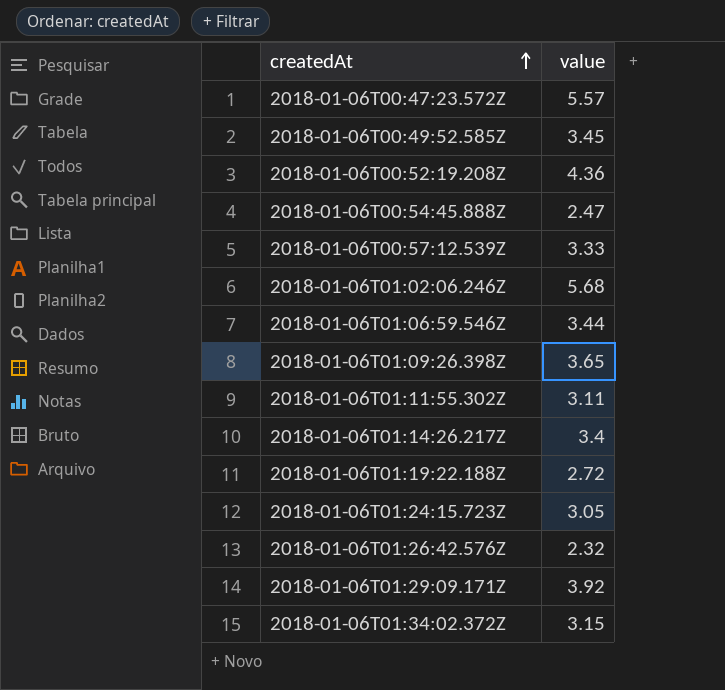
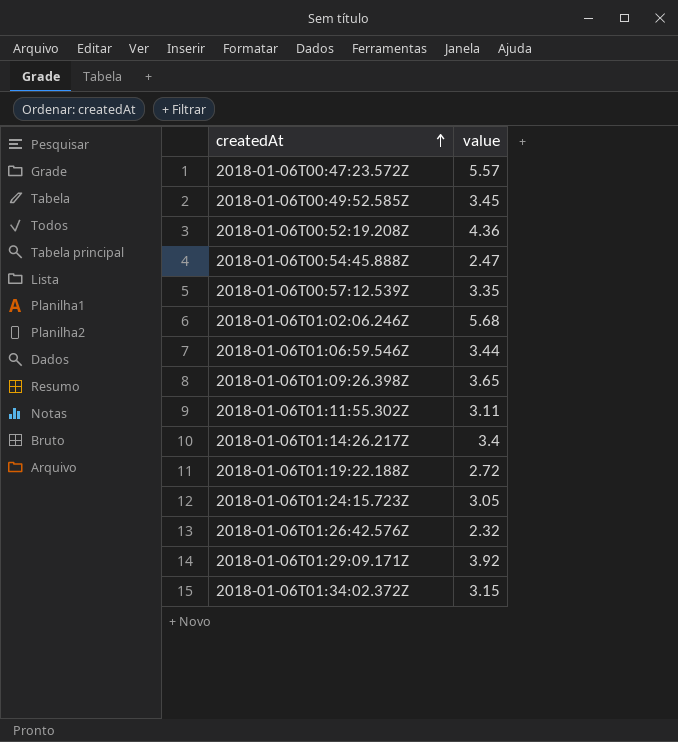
2018-01-06T00:57:12.539Z | value: 3.33 -> 3.35

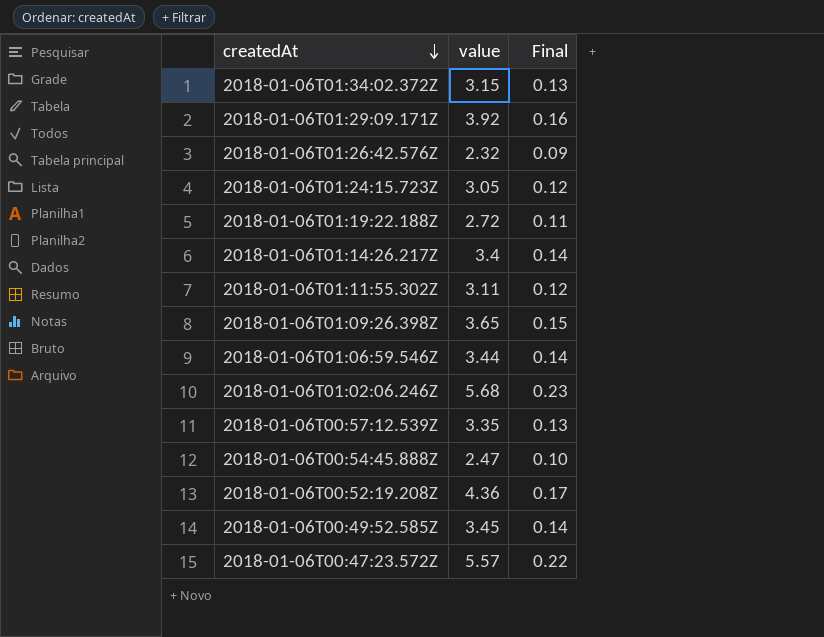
row order: createdAt ascending -> createdAt descending
column Final | formula: none -> [value] * 0.04

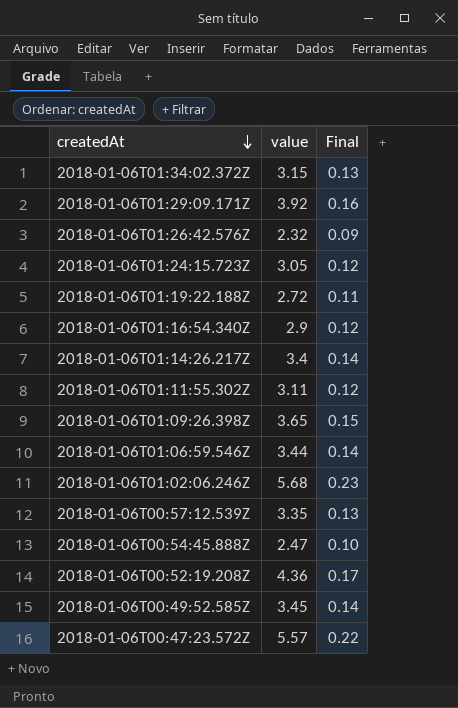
row 2018-01-06T01:16:54.340Z: none -> 2.9 | 0.12

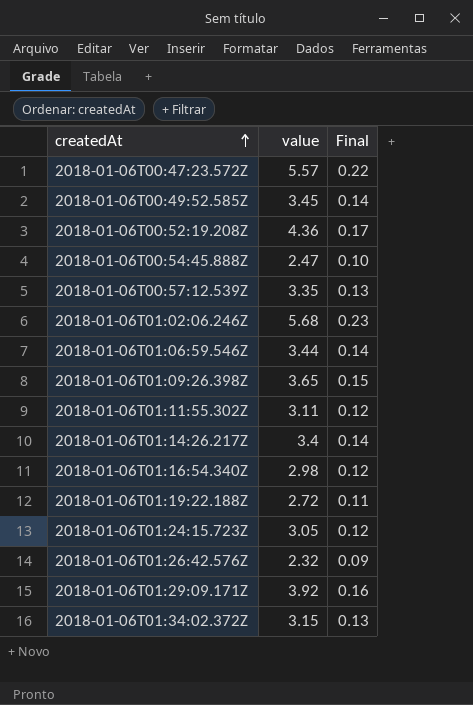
row order: createdAt descending -> createdAt ascending
2018-01-06T01:16:54.340Z | value: 2.9 -> 2.98

